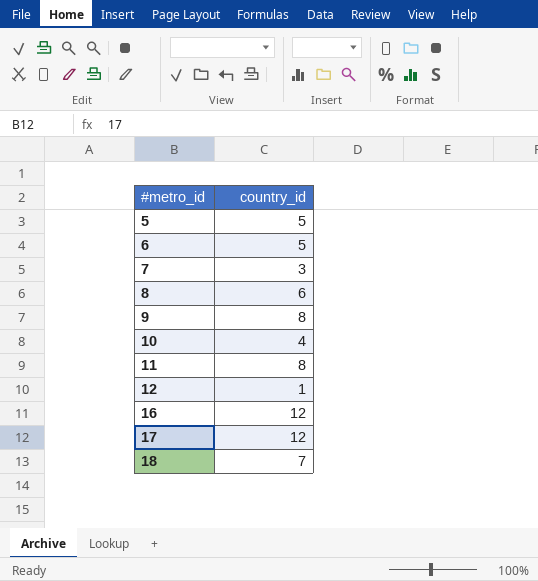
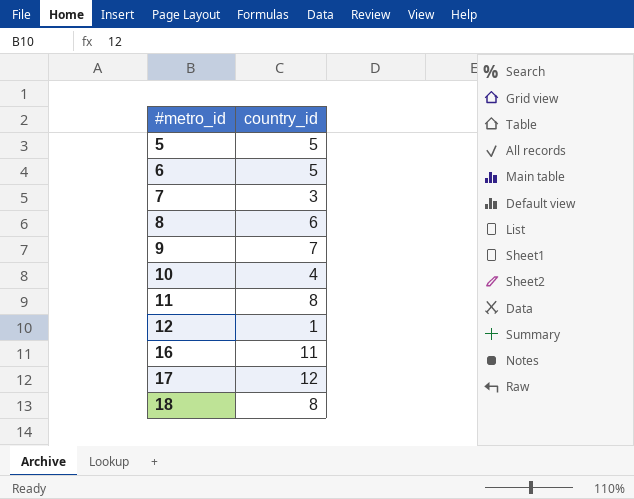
9 | country_id: 8 -> 7
16 | country_id: 12 -> 11
18 | country_id: 7 -> 8

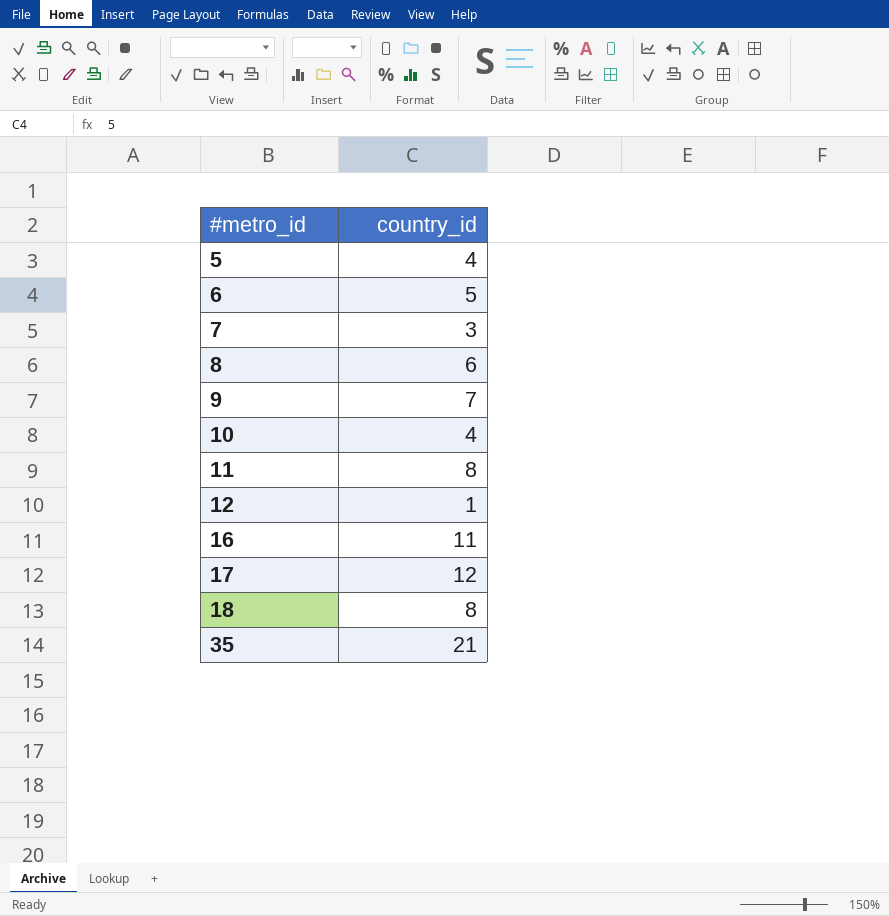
5 | country_id: 5 -> 4
row 35: none -> 21

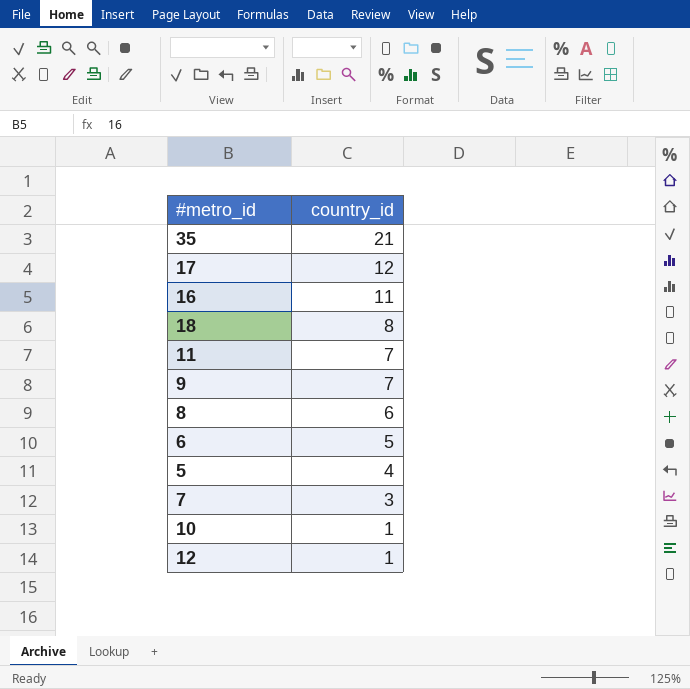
row order: #metro_id ascending -> country_id descending
11 | country_id: 8 -> 7
10 | country_id: 4 -> 1

